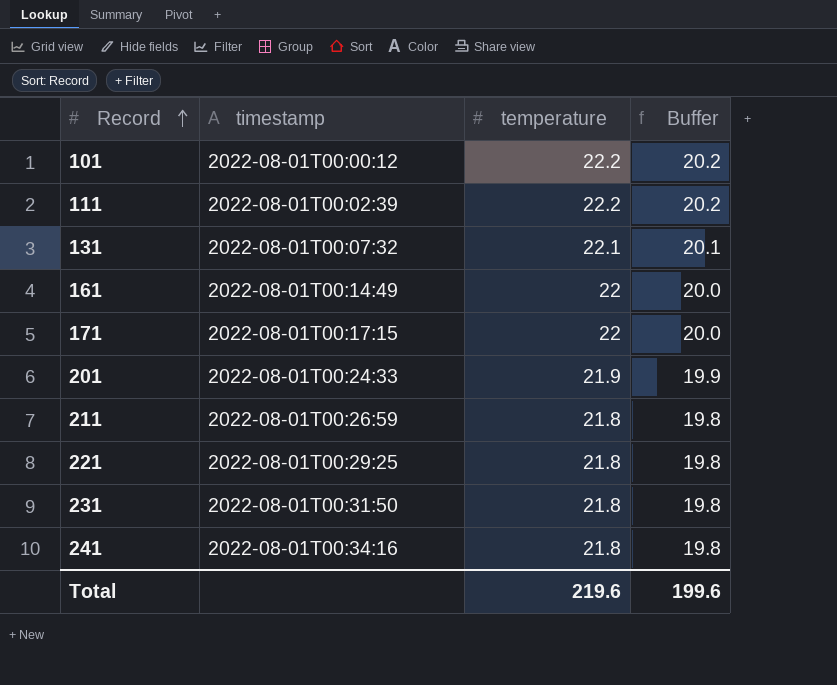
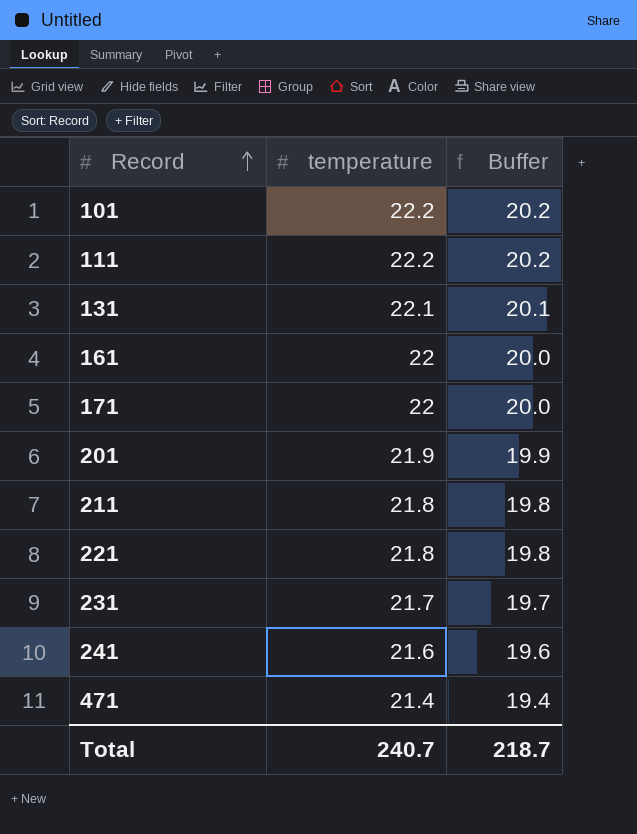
column timestamp | position: 2 -> none
231 | temperature: 21.8 -> 21.7
231 | Buffer: 19.8 -> 19.7
241 | temperature: 21.8 -> 21.6
241 | Buffer: 19.8 -> 19.6
row 471: none -> 21.4 | 19.4
Total | temperature: 219.6 -> 240.7
Total | Buffer: 199.6 -> 218.7

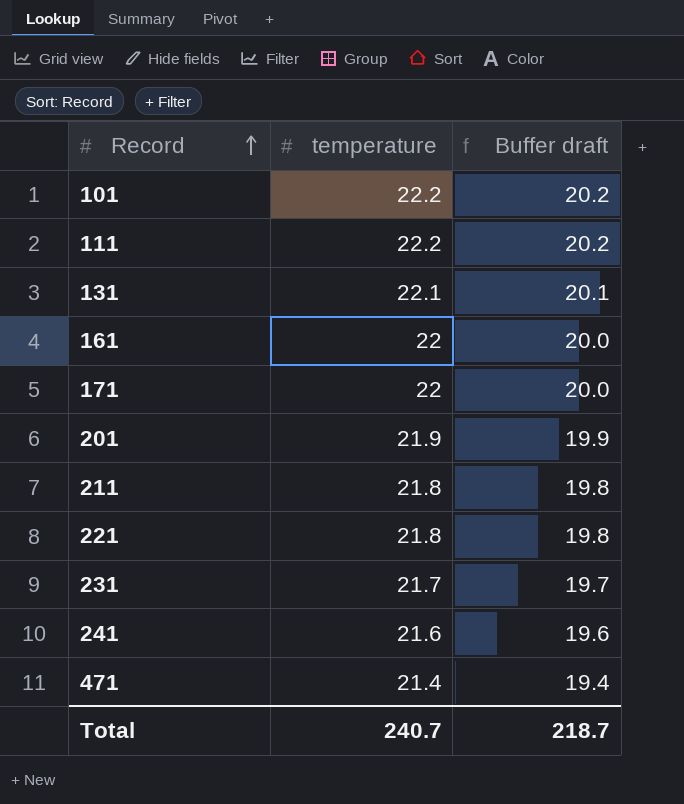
column name: Buffer -> Buffer draft

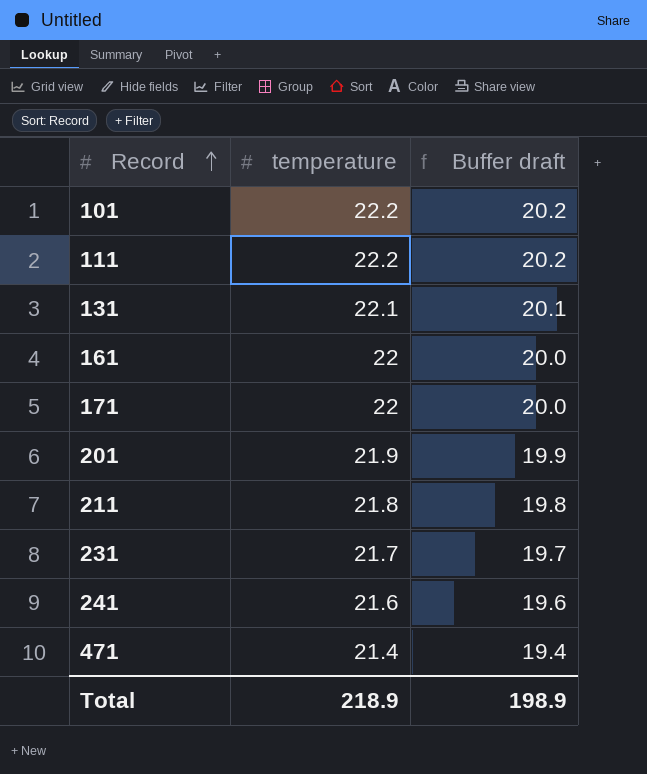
row 221: 21.8 | 19.8 -> none
Total | temperature: 240.7 -> 218.9
Total | Buffer draft: 218.7 -> 198.9

